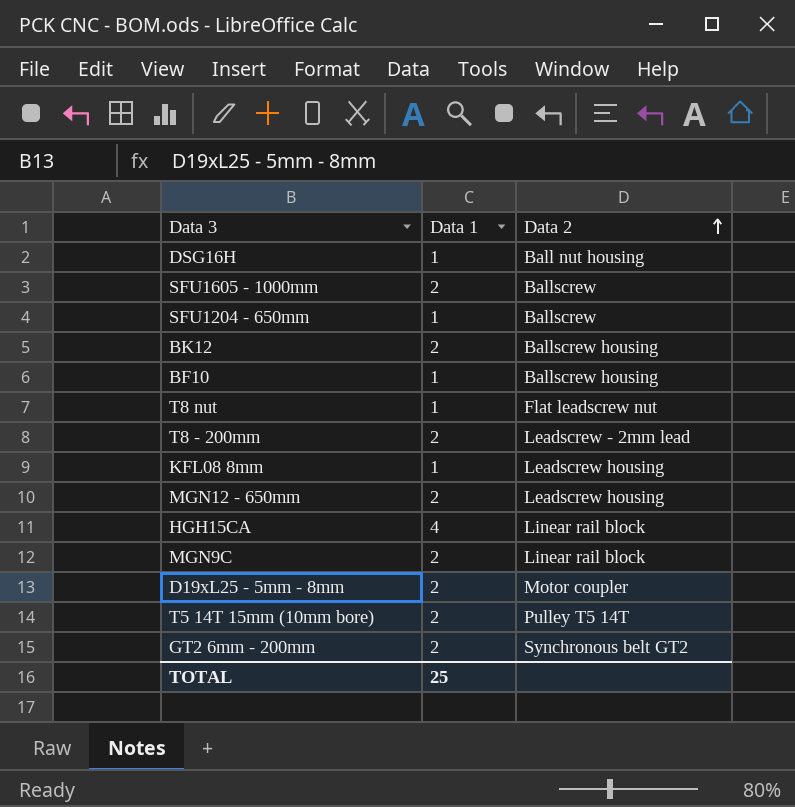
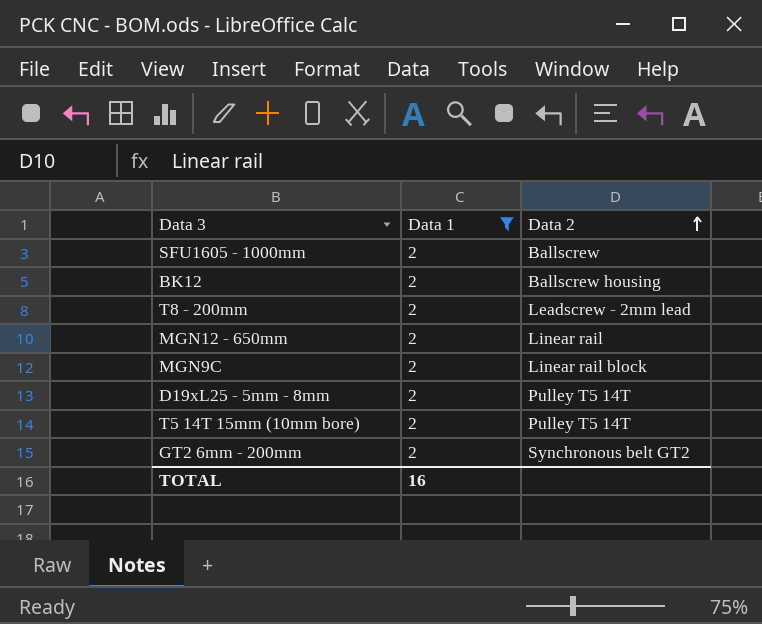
filter: none -> Data 1 = 2
MGN12 - 650mm | Data 2: Leadscrew housing -> Linear rail
D19xL25 - 5mm - 8mm | Data 2: Motor coupler -> Pulley T5 14T
TOTAL | Data 1: 25 -> 16

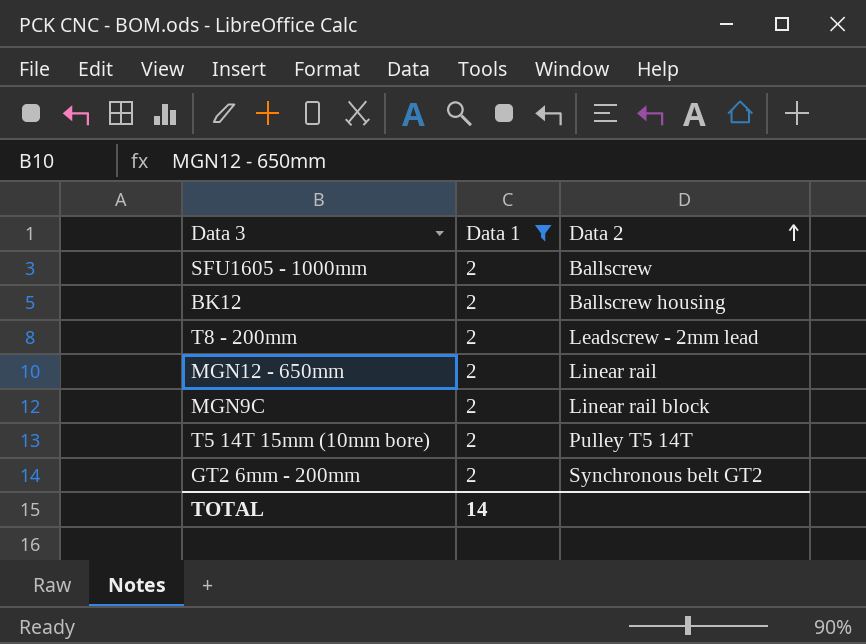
row D19xL25 - 5mm - 8mm: 2 | Pulley T5 14T -> none
TOTAL | Data 1: 16 -> 14

